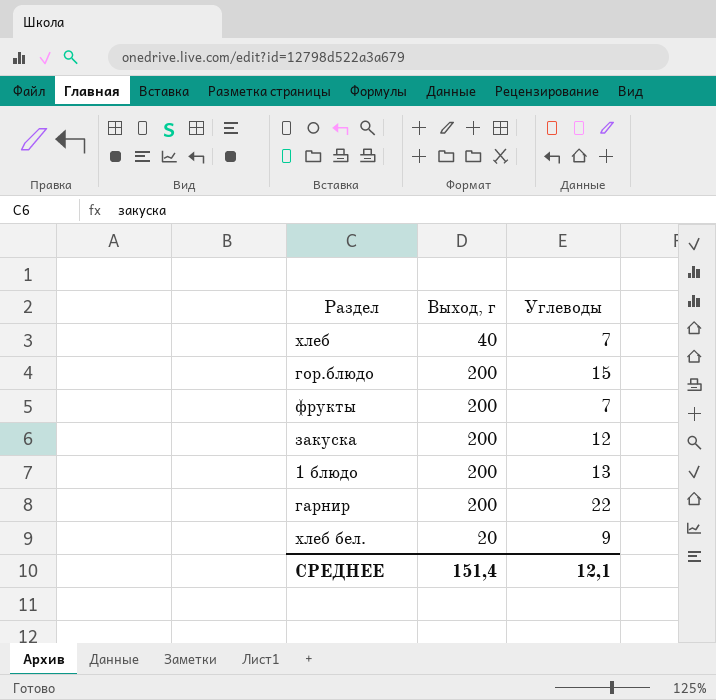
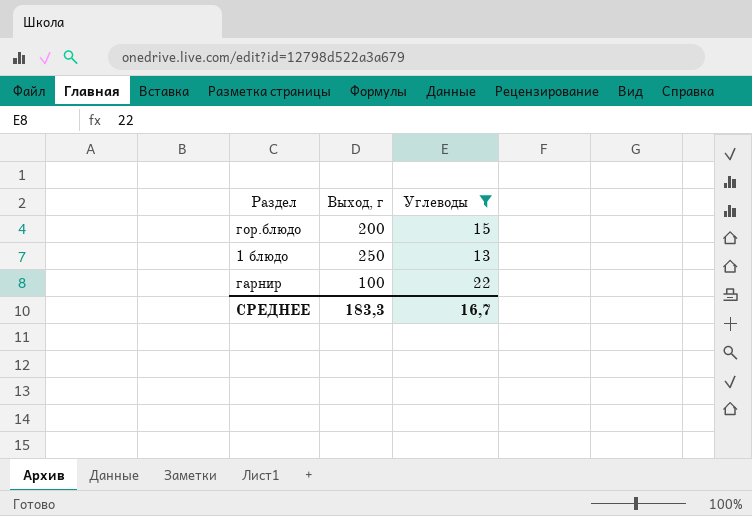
filter: none -> Углеводы >= 13
1 блюдо | Выход, г: 200 -> 250
гарнир | Выход, г: 200 -> 100
СРЕДНЕЕ | Выход, г: 151,4 -> 183,3
СРЕДНЕЕ | Углеводы: 12,1 -> 16,7

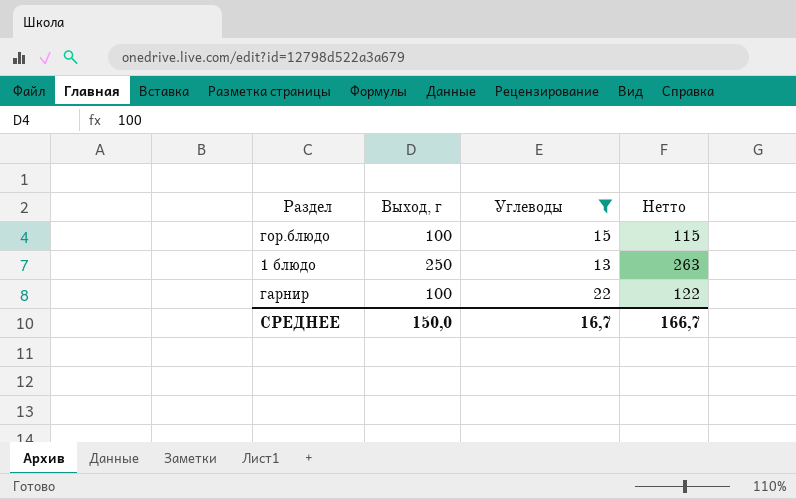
column Нетто | formula: none -> [Выход, г] + [Углеводы]
гор.блюдо | Выход, г: 200 -> 100
СРЕДНЕЕ | Выход, г: 183,3 -> 150,0

